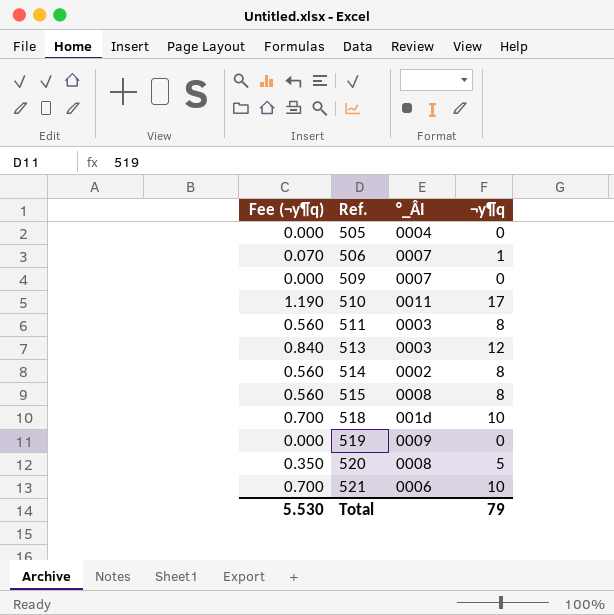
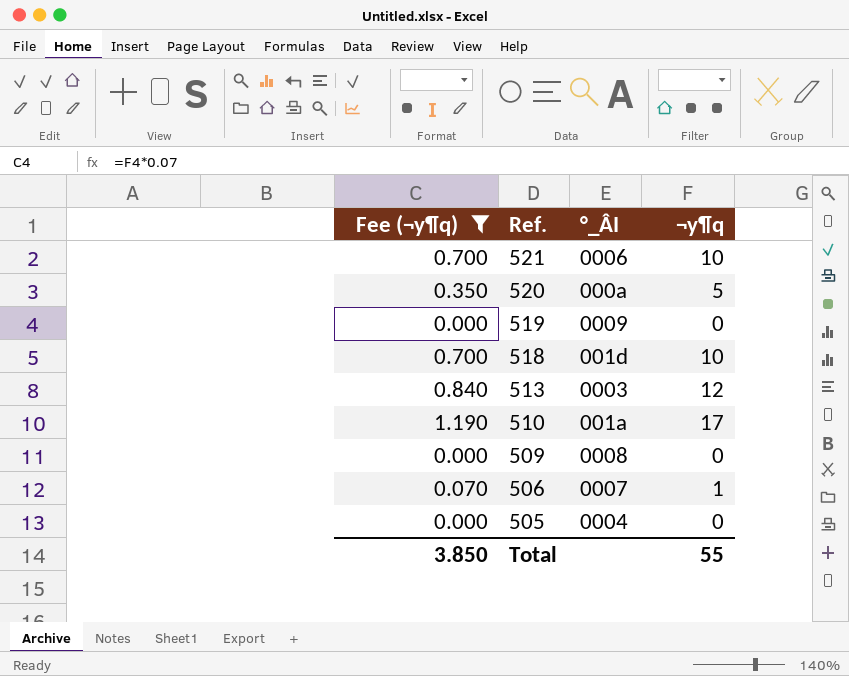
filter: none -> Fee (¬y¶q) != 0.560
row order: Ref. ascending -> Ref. descending
520 | °_ÂI: 0008 -> 000a
510 | °_ÂI: 0011 -> 001a
509 | °_ÂI: 0007 -> 0008
Total | Fee (¬y¶q): 5.530 -> 3.850
Total | ¬y¶q: 79 -> 55

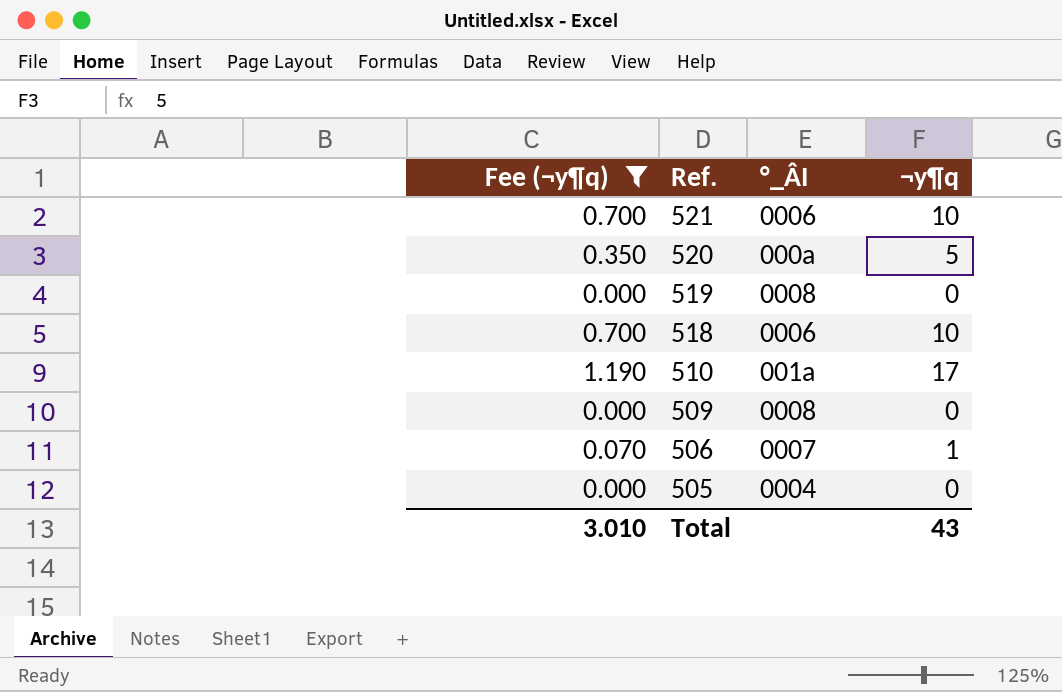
row 513: 0.840 | 0003 | 12 -> none
519 | °_ÂI: 0009 -> 0008
518 | °_ÂI: 001d -> 0006
Total | Fee (¬y¶q): 3.850 -> 3.010
Total | ¬y¶q: 55 -> 43

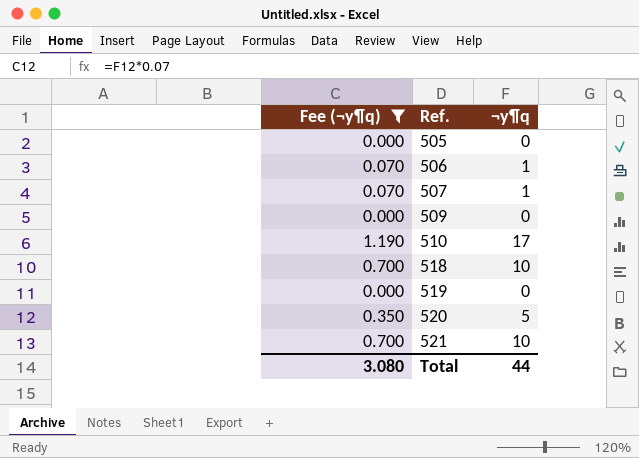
row order: Ref. descending -> Ref. ascending
column °_ÂI | position: 3 -> none
row 507: none -> 0.070 | 1
Total | Fee (¬y¶q): 3.010 -> 3.080
Total | ¬y¶q: 43 -> 44

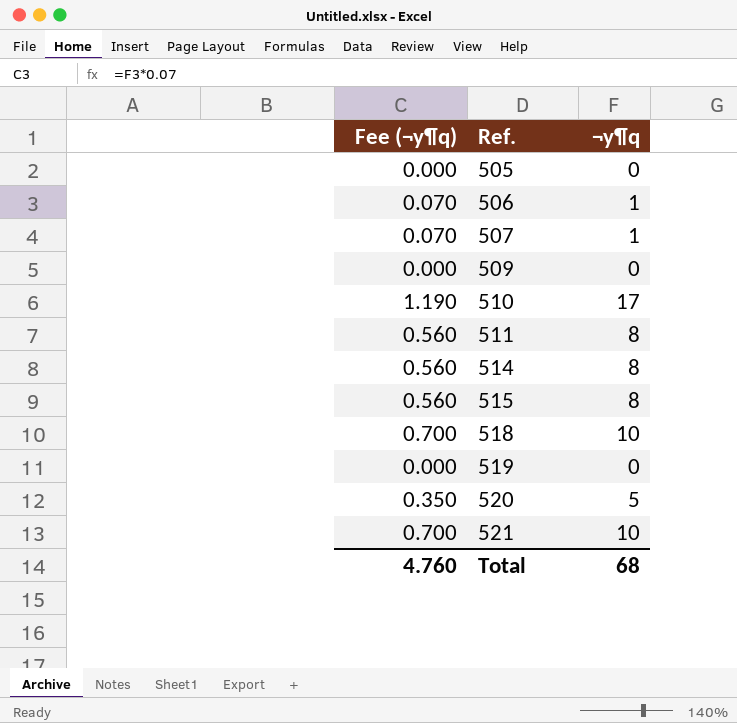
filter: Fee (¬y¶q) != 0.560 -> none
Total | Fee (¬y¶q): 3.080 -> 4.760
Total | ¬y¶q: 44 -> 68

